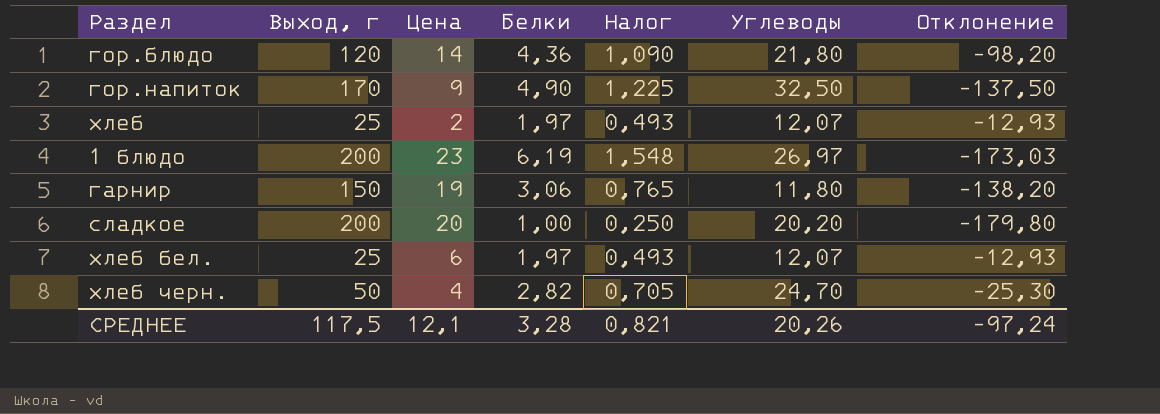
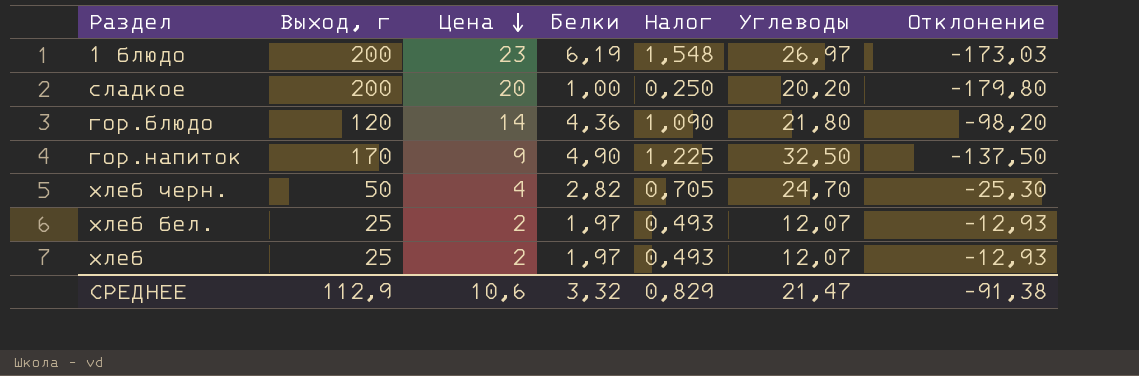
row order: none -> Цена descending
row гарнир: 150 | 19 | 3,06 | 0,765 | 11,80 | -138,20 -> none
хлеб бел. | Цена: 6 -> 2
СРЕДНЕЕ | Выход, г: 117,5 -> 112,9
СРЕДНЕЕ | Цена: 12,1 -> 10,6
СРЕДНЕЕ | Белки: 3,28 -> 3,32
СРЕДНЕЕ | Налог: 0,821 -> 0,829
СРЕДНЕЕ | Углеводы: 20,26 -> 21,47
СРЕДНЕЕ | Отклонение: -97,24 -> -91,38

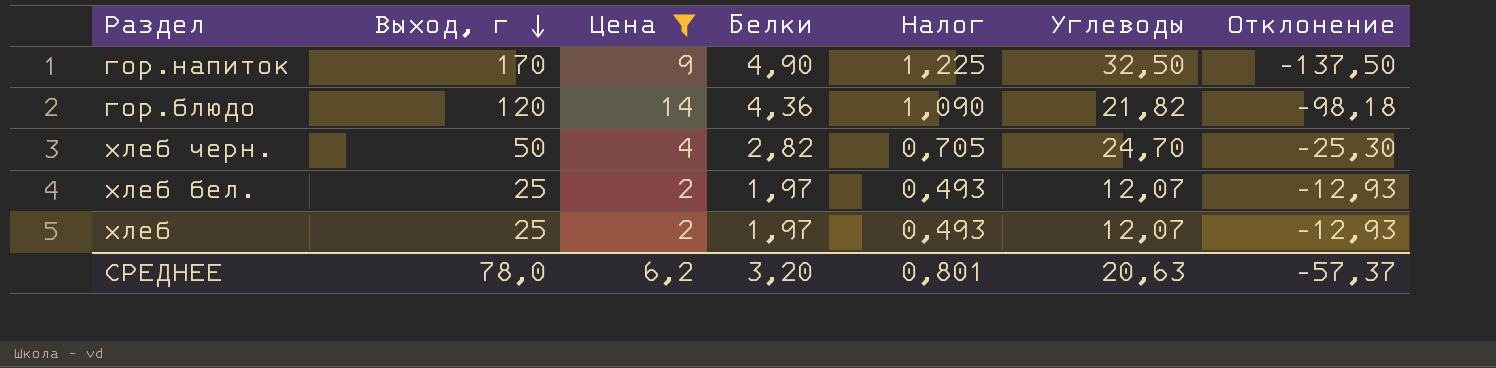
filter: none -> Цена <= 14
row order: Цена descending -> Выход, г descending
гор.блюдо | Углеводы: 21,80 -> 21,82
гор.блюдо | Отклонение: -98,20 -> -98,18
СРЕДНЕЕ | Выход, г: 112,9 -> 78,0
СРЕДНЕЕ | Цена: 10,6 -> 6,2
СРЕДНЕЕ | Белки: 3,32 -> 3,20
СРЕДНЕЕ | Налог: 0,829 -> 0,801
СРЕДНЕЕ | Углеводы: 21,47 -> 20,63
СРЕДНЕЕ | Отклонение: -91,38 -> -57,37

